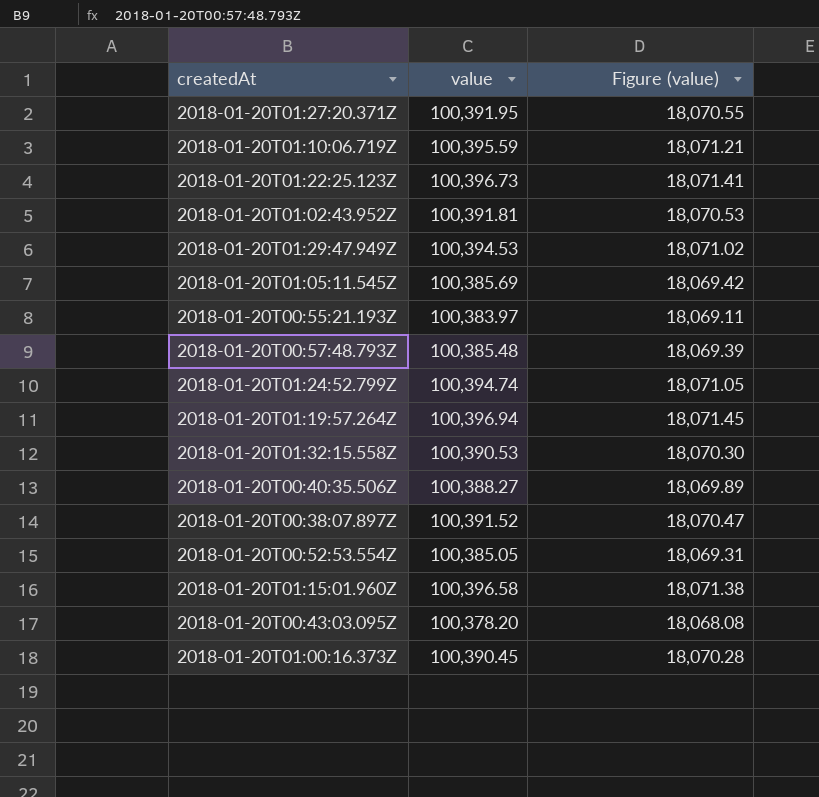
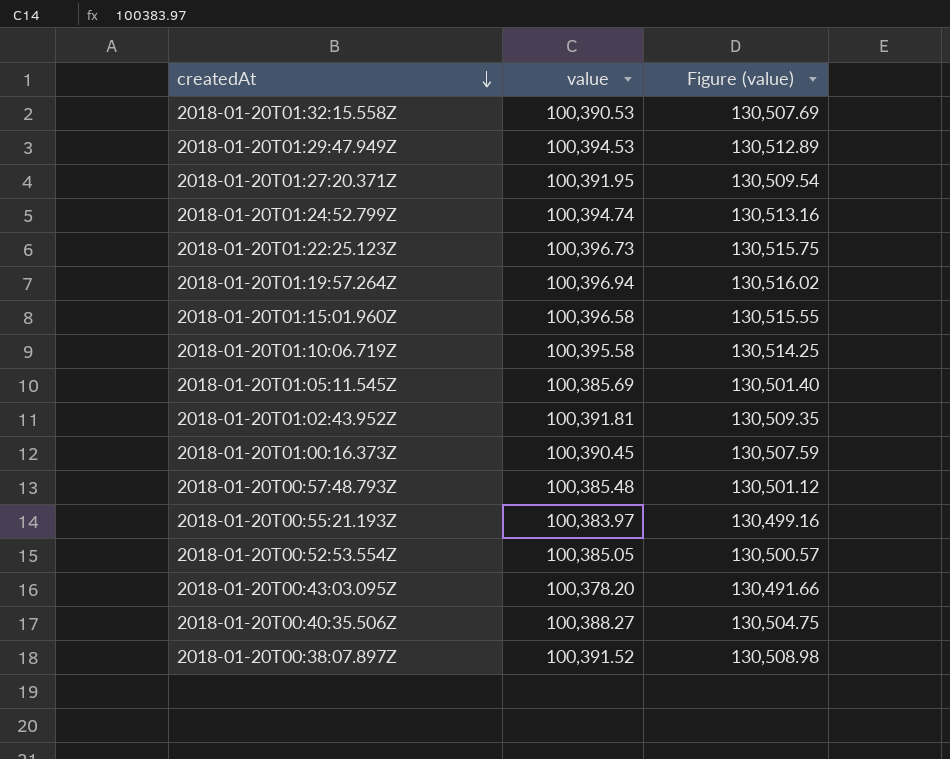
row order: none -> createdAt descending
column Figure (value) | formula: [value] * 0.18 -> [value] * 1.3
2018-01-20T01:10:06.719Z | value: 100,395.59 -> 100,395.58

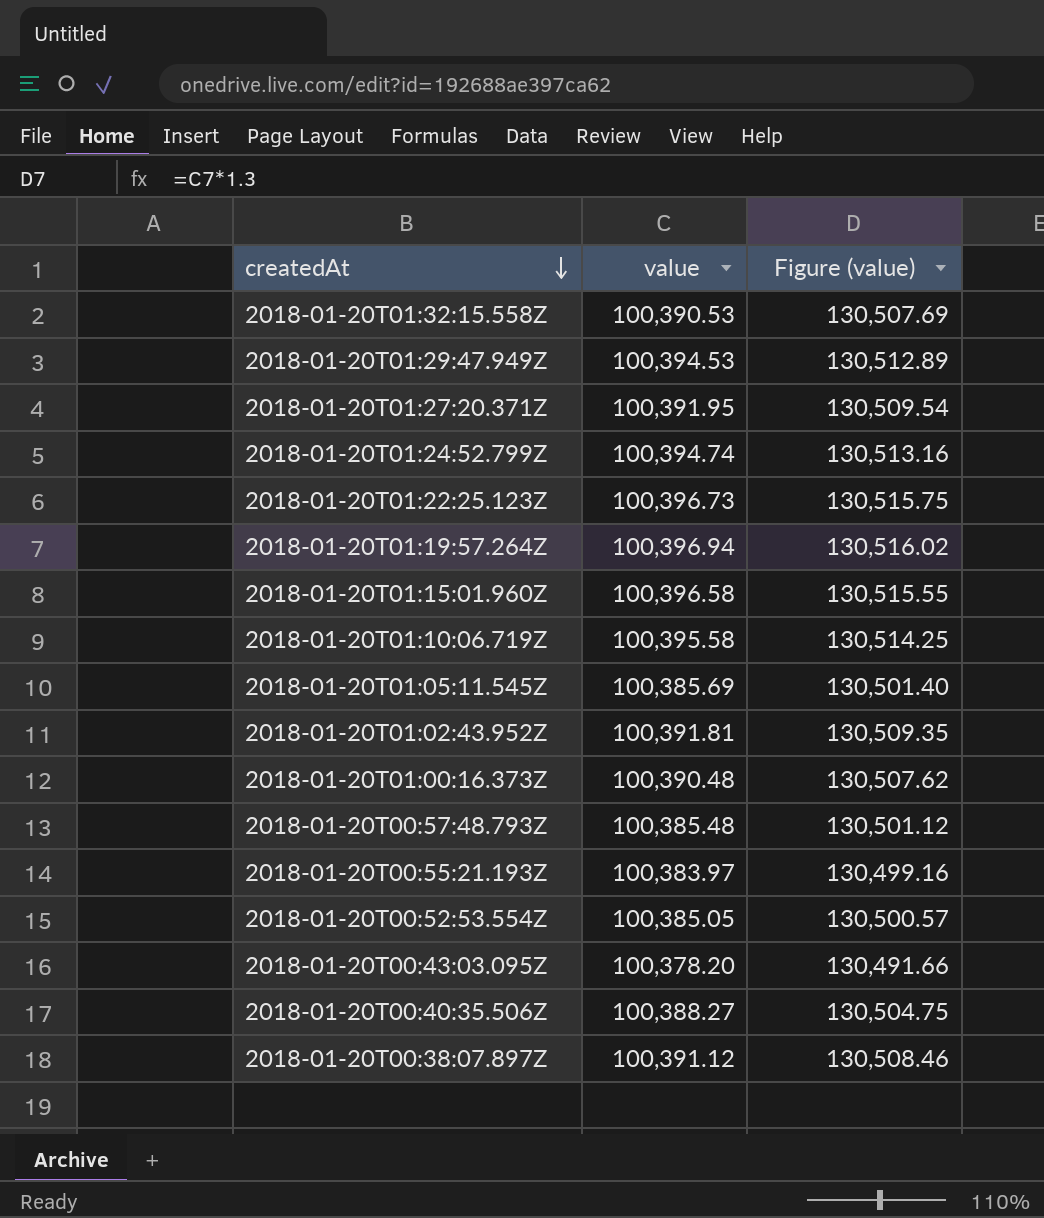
2018-01-20T01:00:16.373Z | value: 100,390.45 -> 100,390.48
2018-01-20T01:00:16.373Z | Figure (value): 130,507.59 -> 130,507.62
2018-01-20T00:38:07.897Z | value: 100,391.52 -> 100,391.12
2018-01-20T00:38:07.897Z | Figure (value): 130,508.98 -> 130,508.46

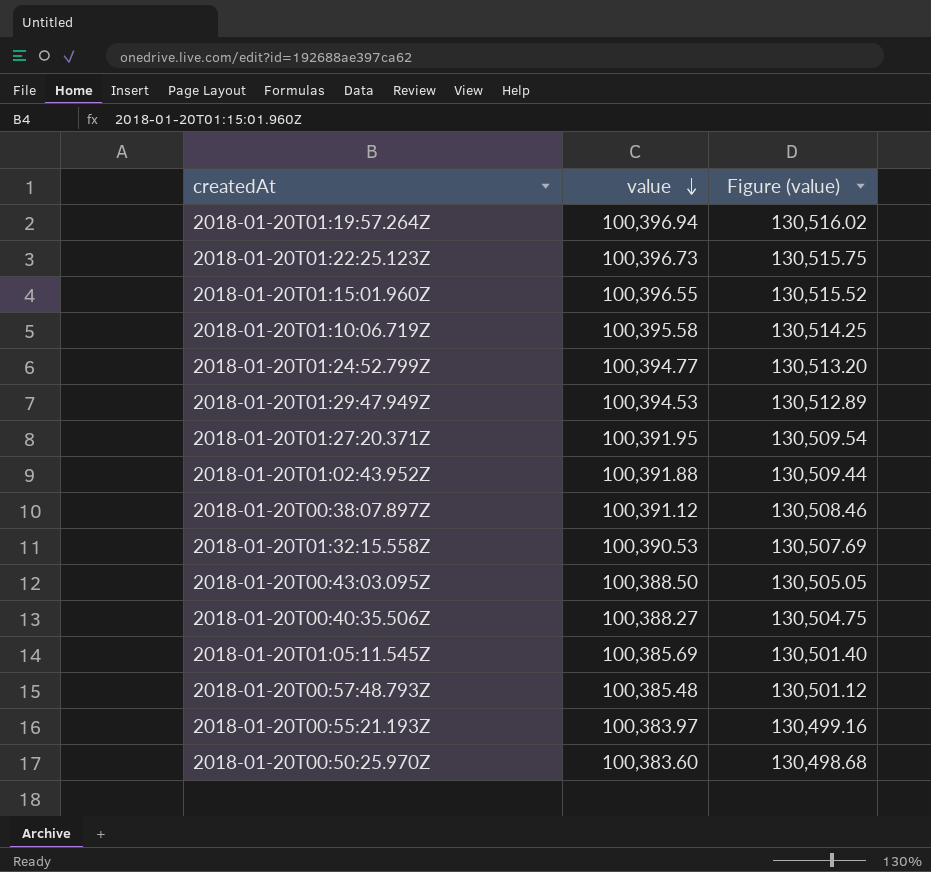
row order: createdAt descending -> value descending
row 2018-01-20T01:00:16.373Z: 100,390.48 | 130,507.62 -> none
row 2018-01-20T00:52:53.554Z: 100,385.05 | 130,500.57 -> none
2018-01-20T01:15:01.960Z | value: 100,396.58 -> 100,396.55
2018-01-20T01:15:01.960Z | Figure (value): 130,515.55 -> 130,515.52
2018-01-20T01:24:52.799Z | value: 100,394.74 -> 100,394.77
2018-01-20T01:24:52.799Z | Figure (value): 130,513.16 -> 130,513.20
2018-01-20T01:02:43.952Z | value: 100,391.81 -> 100,391.88
2018-01-20T01:02:43.952Z | Figure (value): 130,509.35 -> 130,509.44
2018-01-20T00:43:03.095Z | value: 100,378.20 -> 100,388.50
2018-01-20T00:43:03.095Z | Figure (value): 130,491.66 -> 130,505.05
row 2018-01-20T00:50:25.970Z: none -> 100,383.60 | 130,498.68

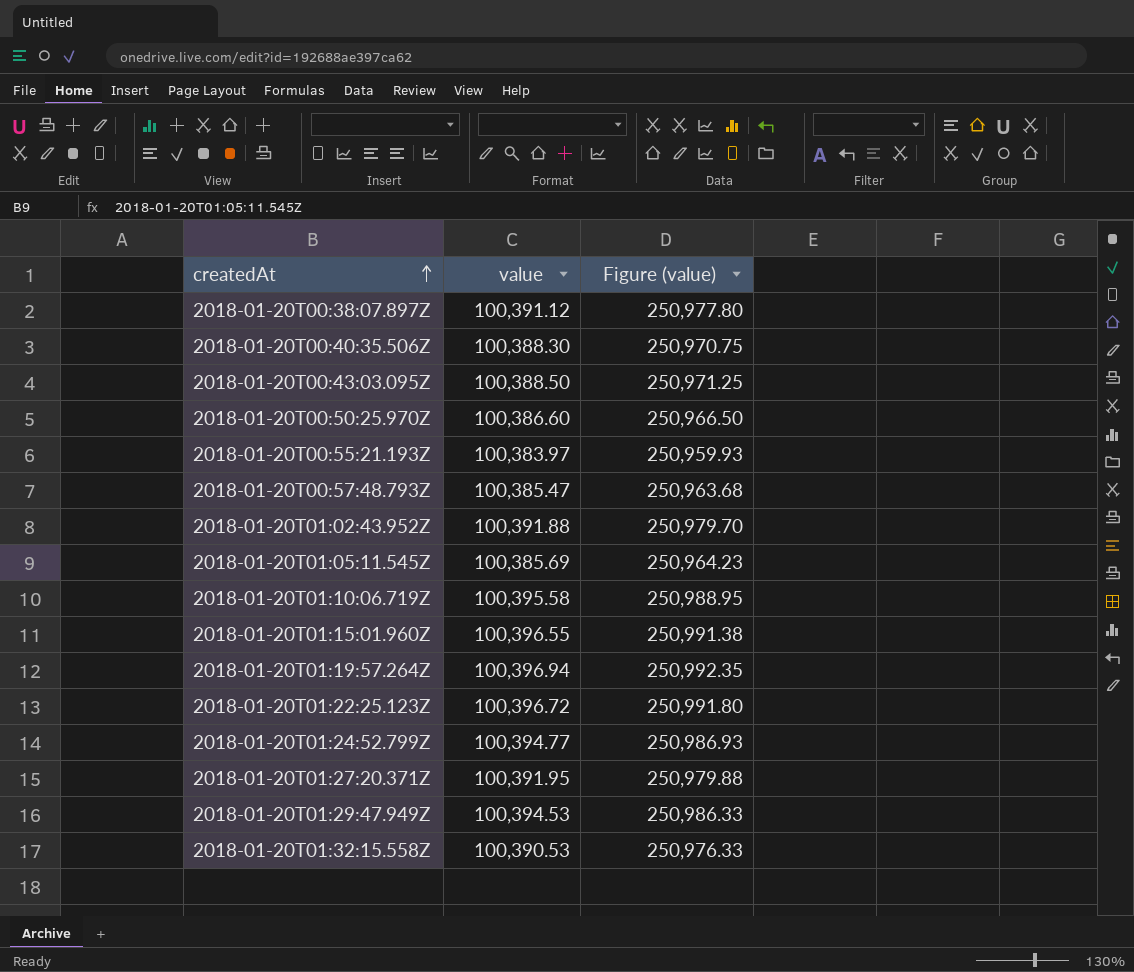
row order: value descending -> createdAt ascending
column Figure (value) | formula: [value] * 1.3 -> [value] * 2.5
2018-01-20T00:40:35.506Z | value: 100,388.27 -> 100,388.30
2018-01-20T00:50:25.970Z | value: 100,383.60 -> 100,386.60
2018-01-20T00:57:48.793Z | value: 100,385.48 -> 100,385.47
2018-01-20T01:22:25.123Z | value: 100,396.73 -> 100,396.72

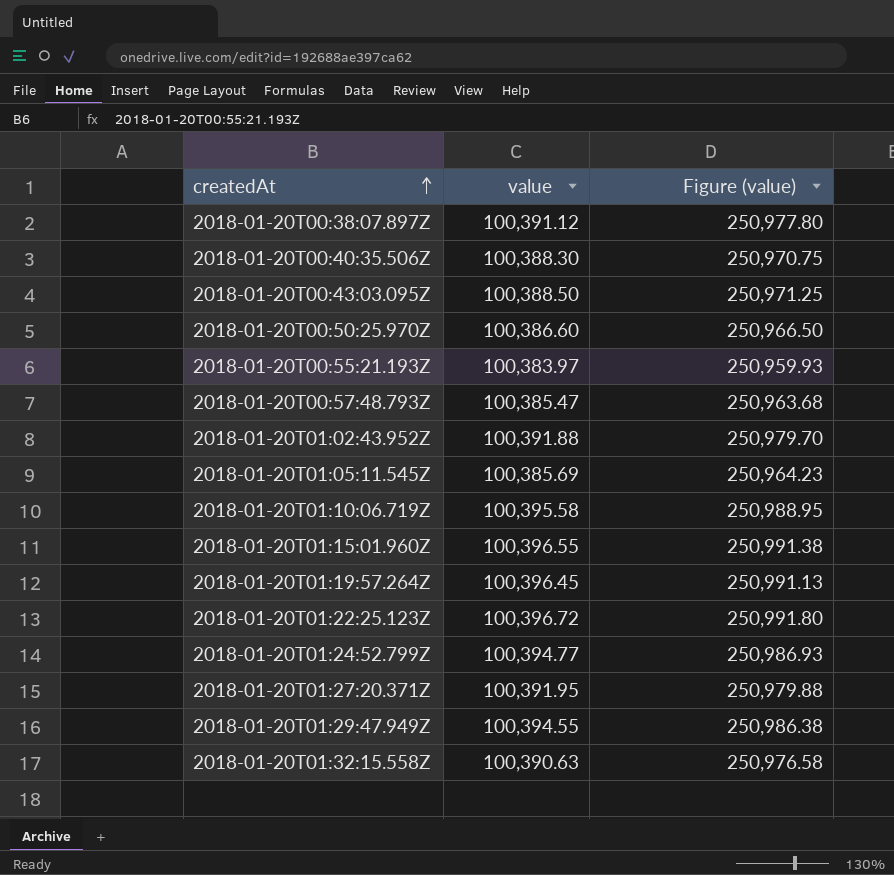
2018-01-20T01:19:57.264Z | value: 100,396.94 -> 100,396.45
2018-01-20T01:19:57.264Z | Figure (value): 250,992.35 -> 250,991.13
2018-01-20T01:29:47.949Z | value: 100,394.53 -> 100,394.55
2018-01-20T01:29:47.949Z | Figure (value): 250,986.33 -> 250,986.38
2018-01-20T01:32:15.558Z | value: 100,390.53 -> 100,390.63
2018-01-20T01:32:15.558Z | Figure (value): 250,976.33 -> 250,976.58

